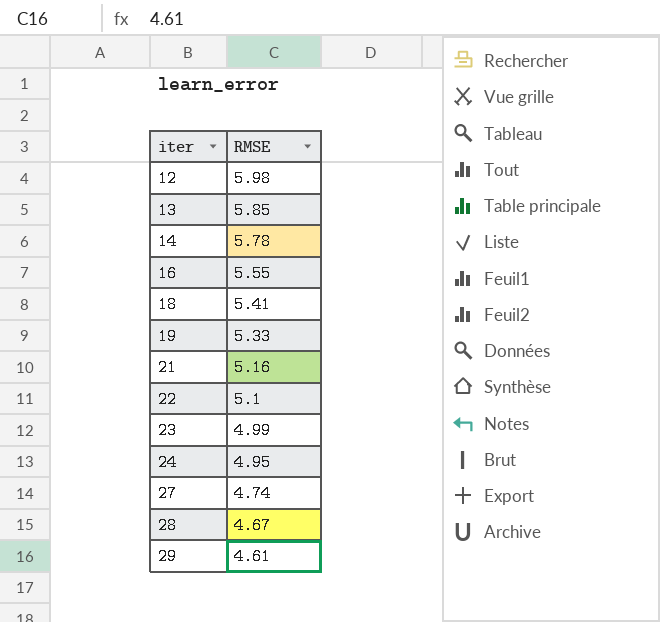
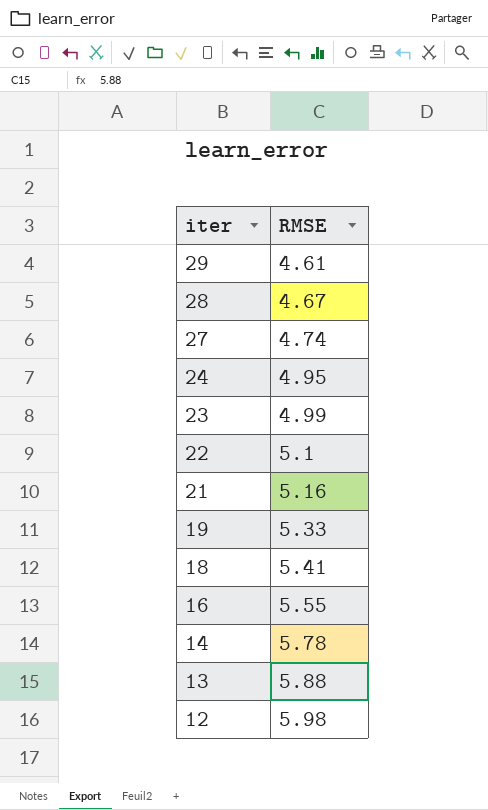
row order: iter ascending -> iter descending
13 | RMSE: 5.85 -> 5.88

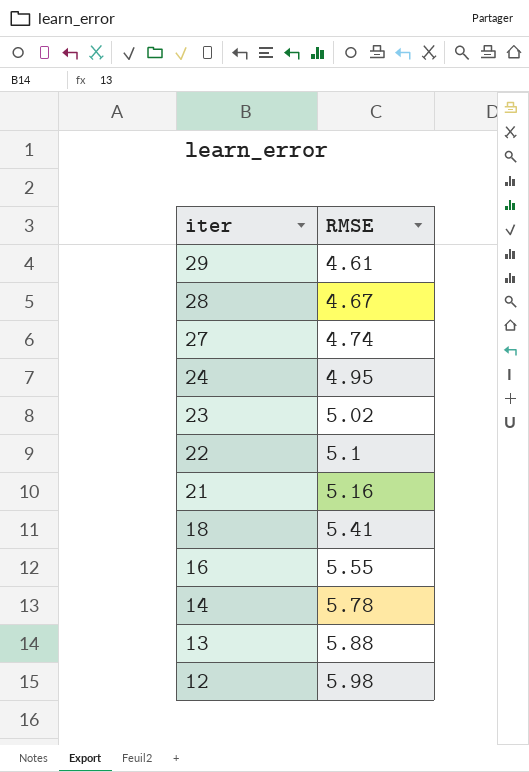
row 19: 5.33 -> none
23 | RMSE: 4.99 -> 5.02

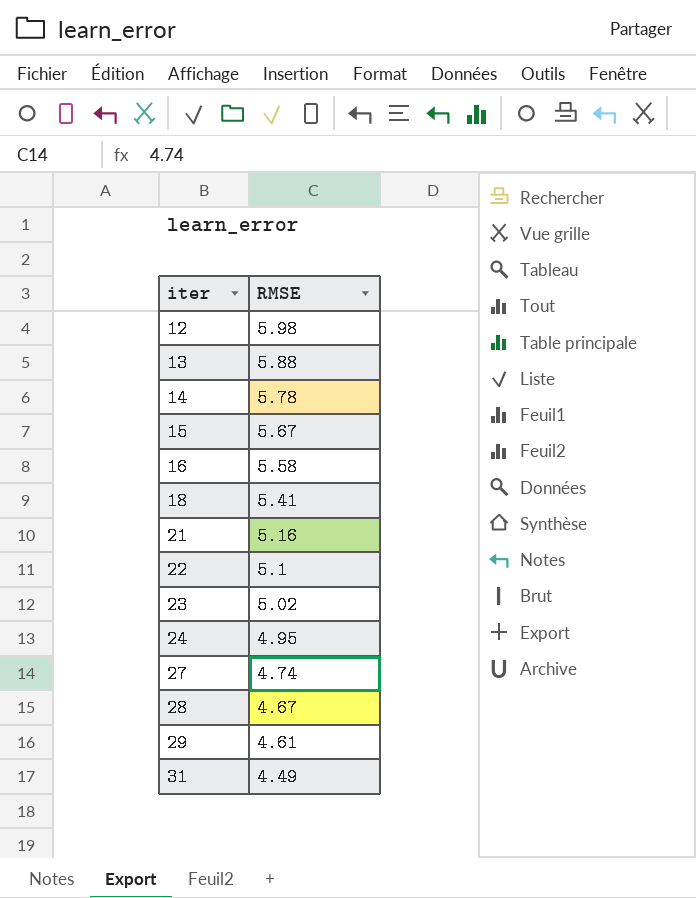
row order: iter descending -> iter ascending
row 15: none -> 5.67
16 | RMSE: 5.55 -> 5.58
row 31: none -> 4.49

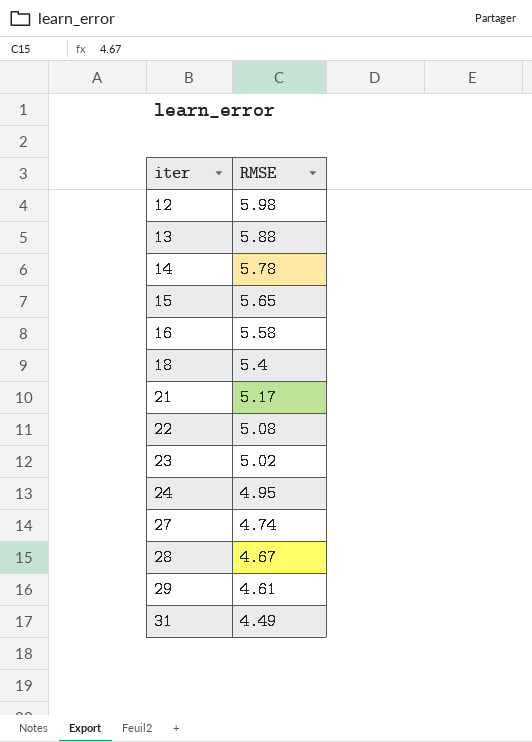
15 | RMSE: 5.67 -> 5.65
18 | RMSE: 5.41 -> 5.4
21 | RMSE: 5.16 -> 5.17
22 | RMSE: 5.1 -> 5.08

